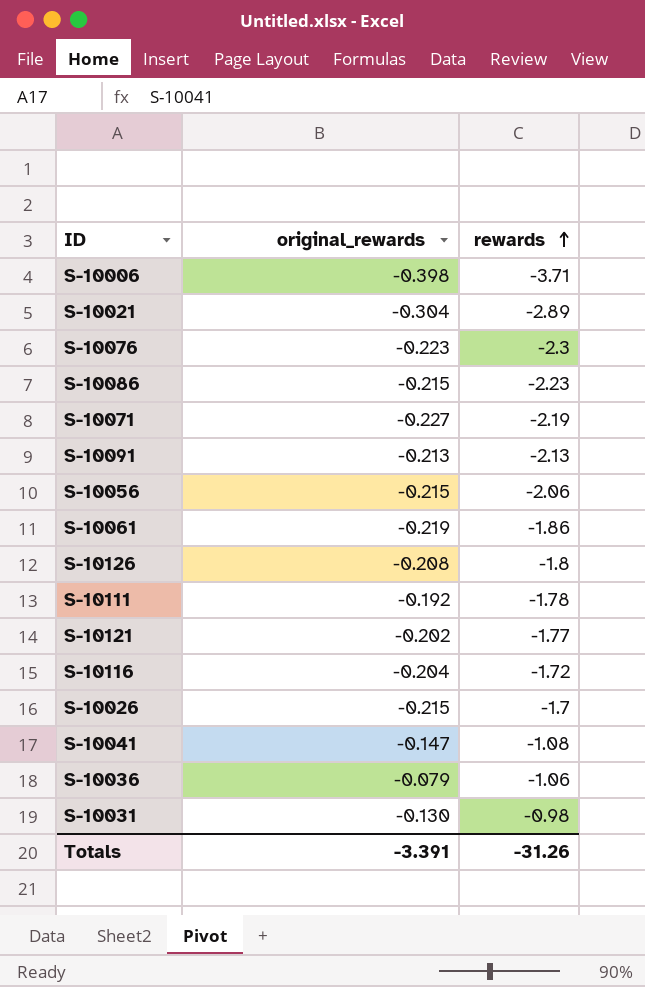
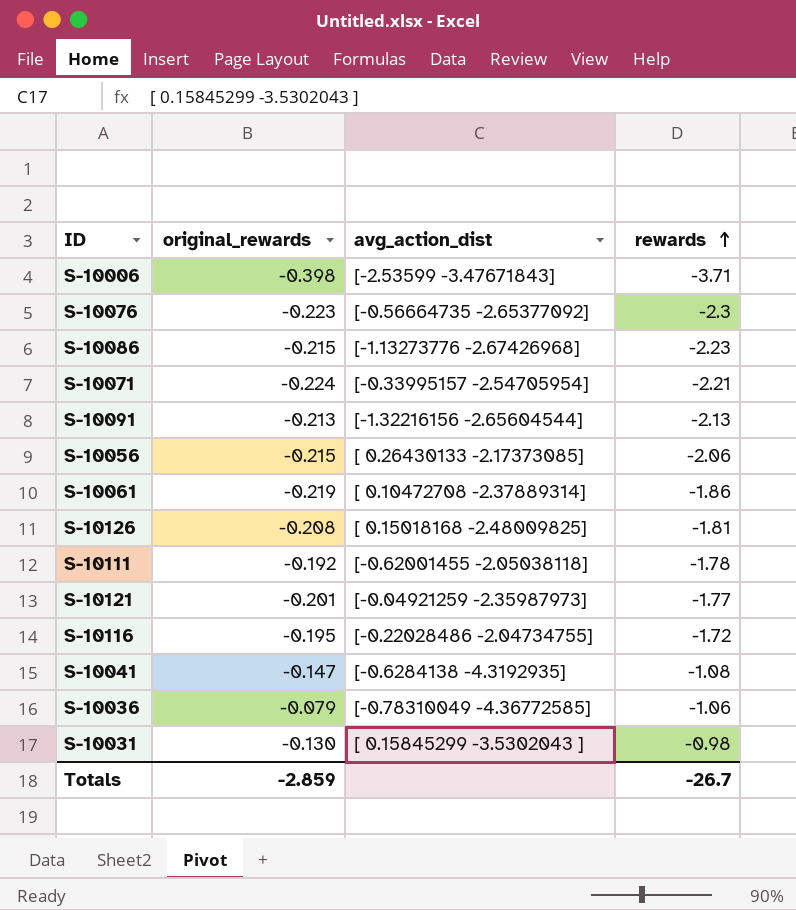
column avg_action_dist | position: none -> 3
row S-10021: -0.304 | -2.89 -> none
row S-10026: -0.215 | -1.7 -> none
S-10071 | original_rewards: -0.227 -> -0.224
S-10071 | rewards: -2.19 -> -2.21
S-10126 | rewards: -1.8 -> -1.81
S-10121 | original_rewards: -0.202 -> -0.201
S-10116 | original_rewards: -0.204 -> -0.195
Totals | original_rewards: -3.391 -> -2.859
Totals | rewards: -31.26 -> -26.7

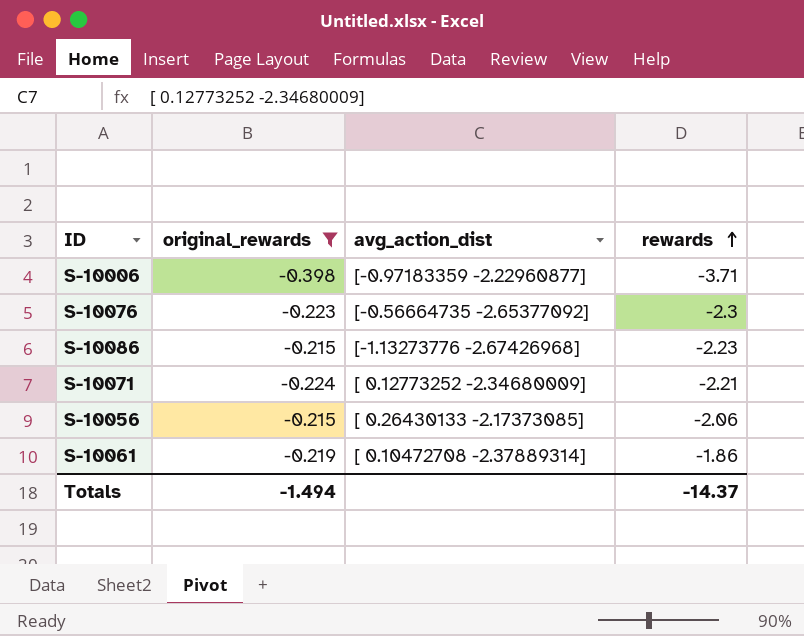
filter: none -> original_rewards <= -0.215
S-10006 | avg_action_dist: [-2.53599 -3.47671843] -> [-0.97183359 -2.22960877]
S-10071 | avg_action_dist: [-0.33995157 -2.54705954] -> [ 0.12773252 -2.34680009]
Totals | original_rewards: -2.859 -> -1.494
Totals | rewards: -26.7 -> -14.37

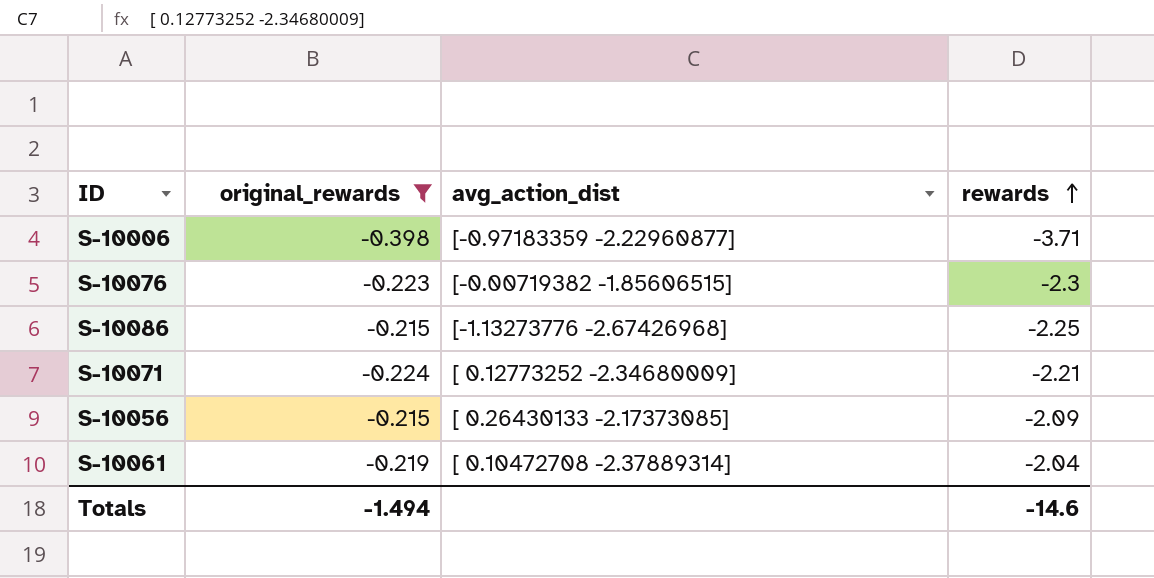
S-10076 | avg_action_dist: [-0.56664735 -2.65377092] -> [-0.00719382 -1.85606515]
S-10086 | rewards: -2.23 -> -2.25
S-10056 | rewards: -2.06 -> -2.09
S-10061 | rewards: -1.86 -> -2.04
Totals | rewards: -14.37 -> -14.6

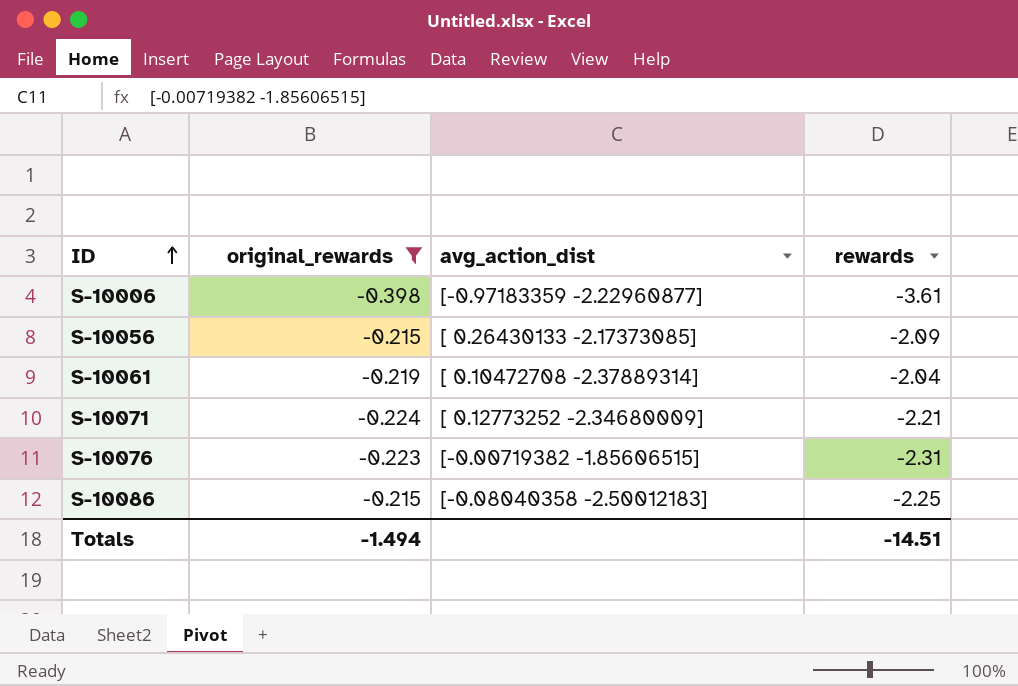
row order: rewards ascending -> ID ascending
S-10006 | rewards: -3.71 -> -3.61
S-10076 | rewards: -2.3 -> -2.31
S-10086 | avg_action_dist: [-1.13273776 -2.67426968] -> [-0.08040358 -2.50012183]
Totals | rewards: -14.6 -> -14.51

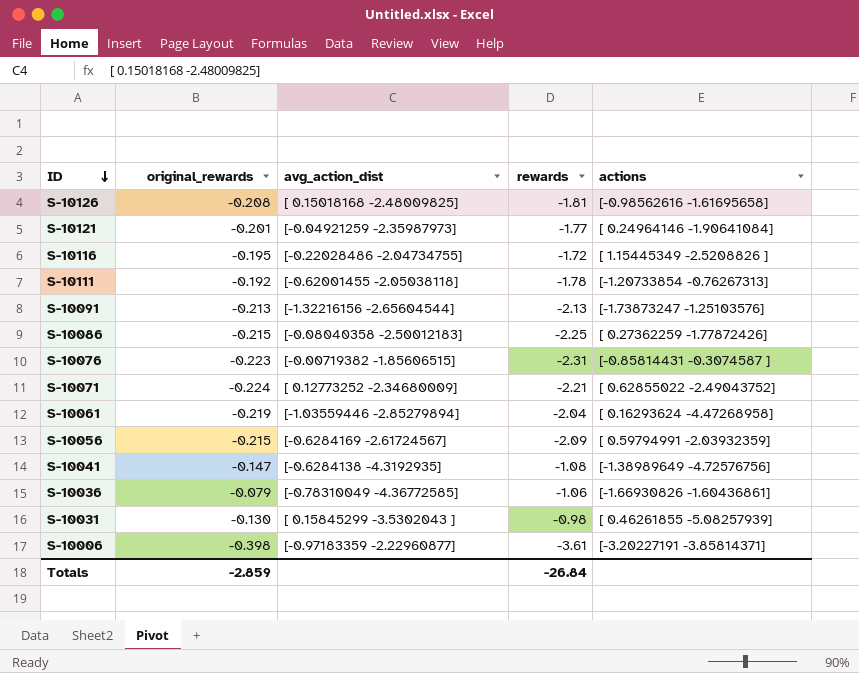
filter: original_rewards <= -0.215 -> none
row order: ID ascending -> ID descending
column actions | position: none -> 5
S-10061 | avg_action_dist: [ 0.10472708 -2.37889314] -> [-1.03559446 -2.85279894]
S-10056 | avg_action_dist: [ 0.26430133 -2.17373085] -> [-0.6284169 -2.61724567]
Totals | original_rewards: -1.494 -> -2.859
Totals | rewards: -14.51 -> -26.84

